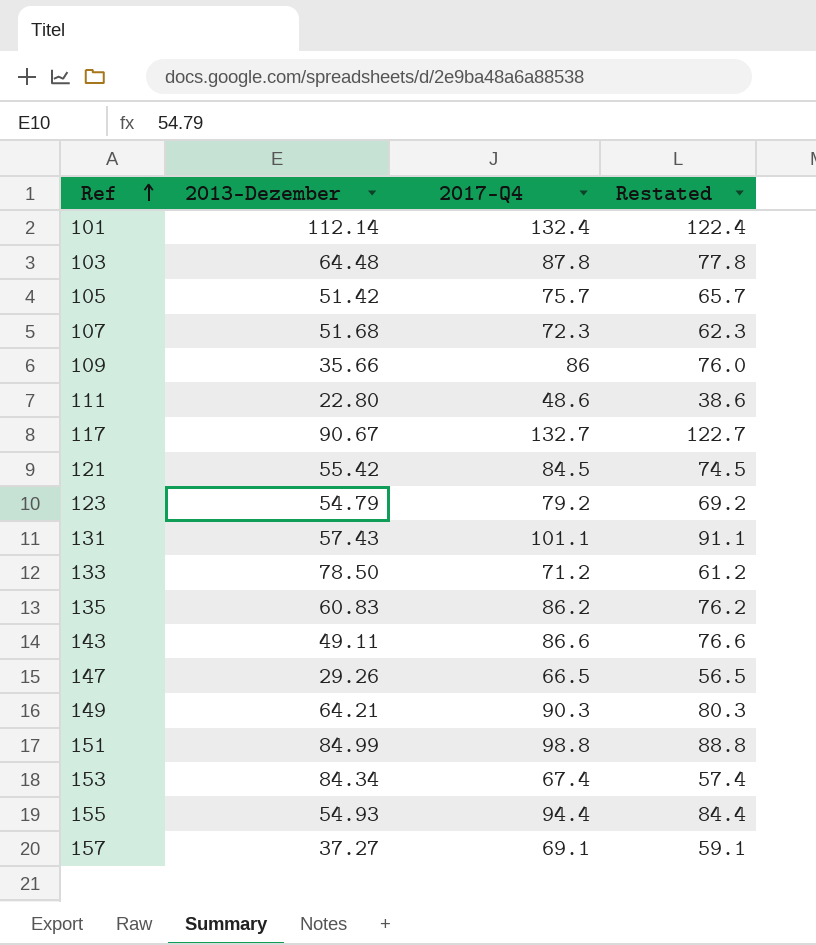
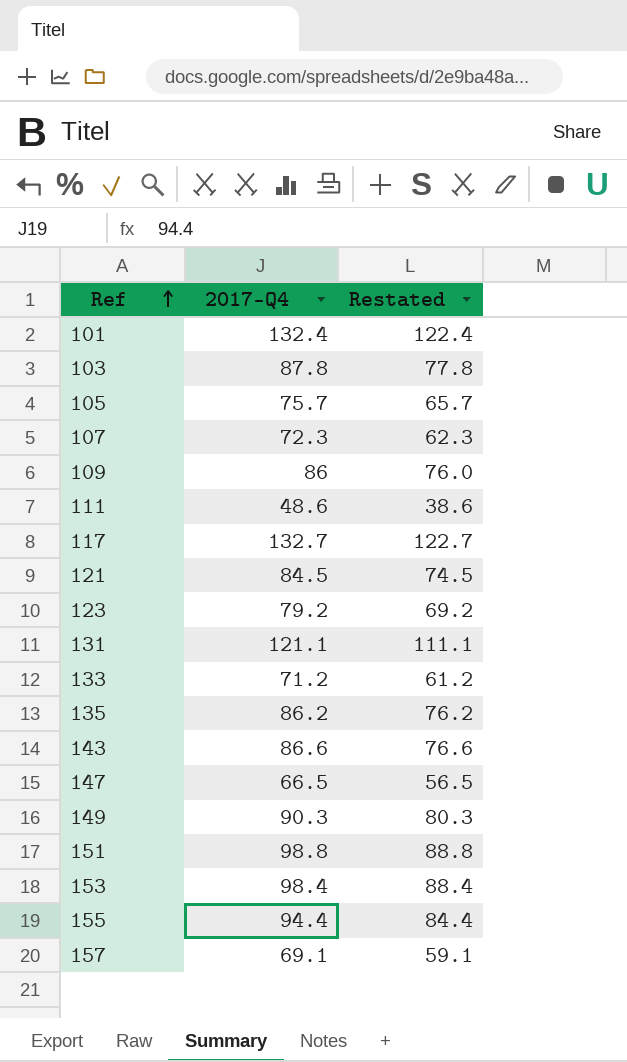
column 2013-Dezember | position: 2 -> none
131 | 2017-Q4: 101.1 -> 121.1
131 | Restated: 91.1 -> 111.1
153 | 2017-Q4: 67.4 -> 98.4
153 | Restated: 57.4 -> 88.4

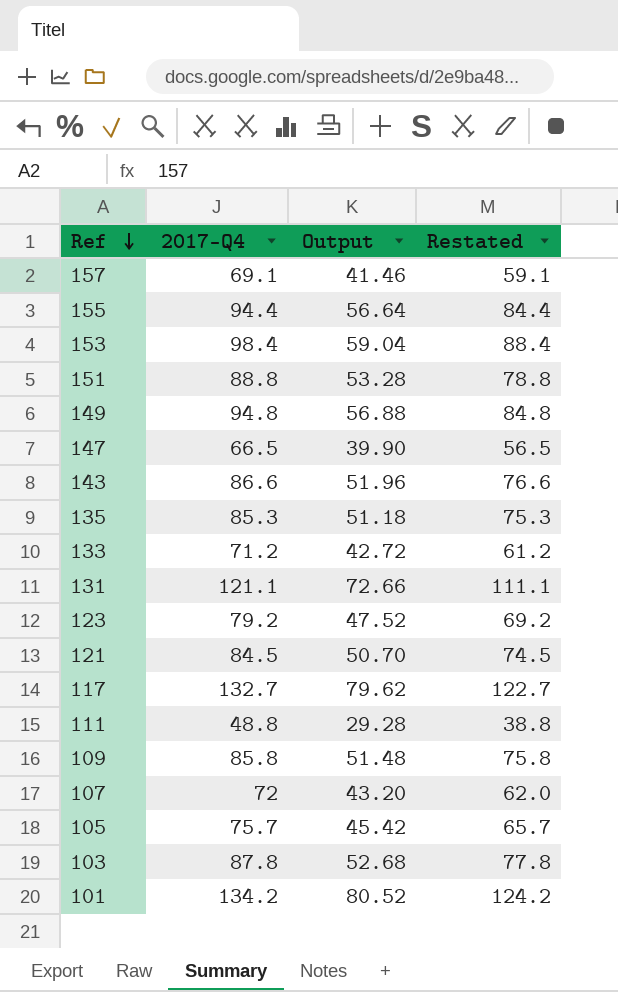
row order: Ref ascending -> Ref descending
column Output | formula: none -> [2017-Q4] * 0.6
151 | 2017-Q4: 98.8 -> 88.8
151 | Restated: 88.8 -> 78.8
149 | 2017-Q4: 90.3 -> 94.8
149 | Restated: 80.3 -> 84.8
135 | 2017-Q4: 86.2 -> 85.3
135 | Restated: 76.2 -> 75.3
111 | 2017-Q4: 48.6 -> 48.8
111 | Restated: 38.6 -> 38.8
109 | 2017-Q4: 86 -> 85.8
109 | Restated: 76.0 -> 75.8
107 | 2017-Q4: 72.3 -> 72
107 | Restated: 62.3 -> 62.0
101 | 2017-Q4: 132.4 -> 134.2
101 | Restated: 122.4 -> 124.2

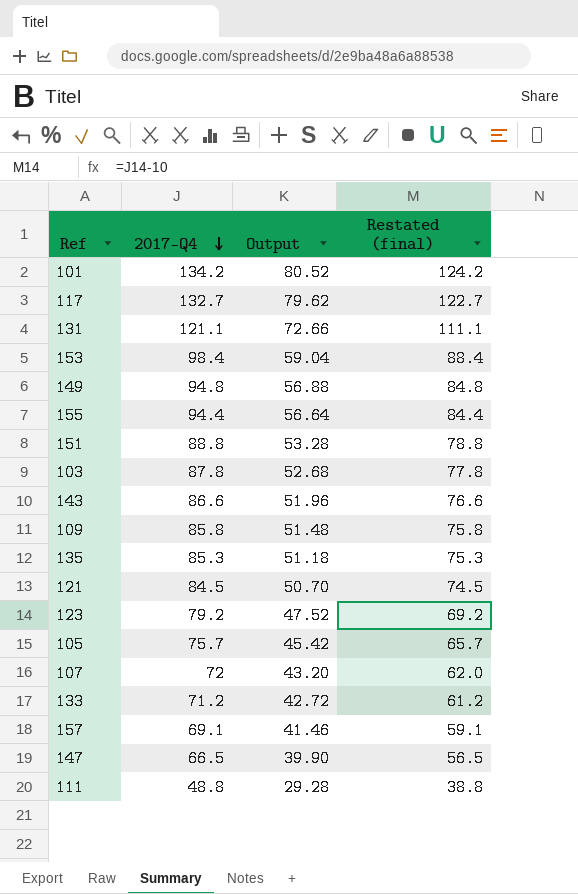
row order: Ref descending -> 2017-Q4 descending
column name: Restated -> Restated (final)

